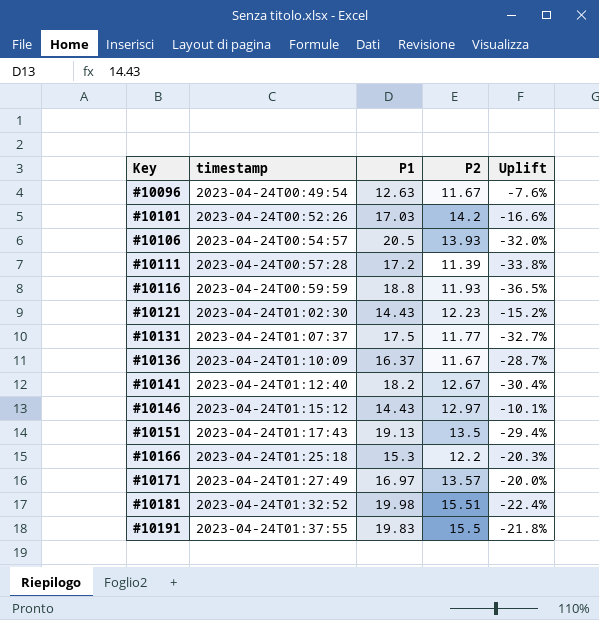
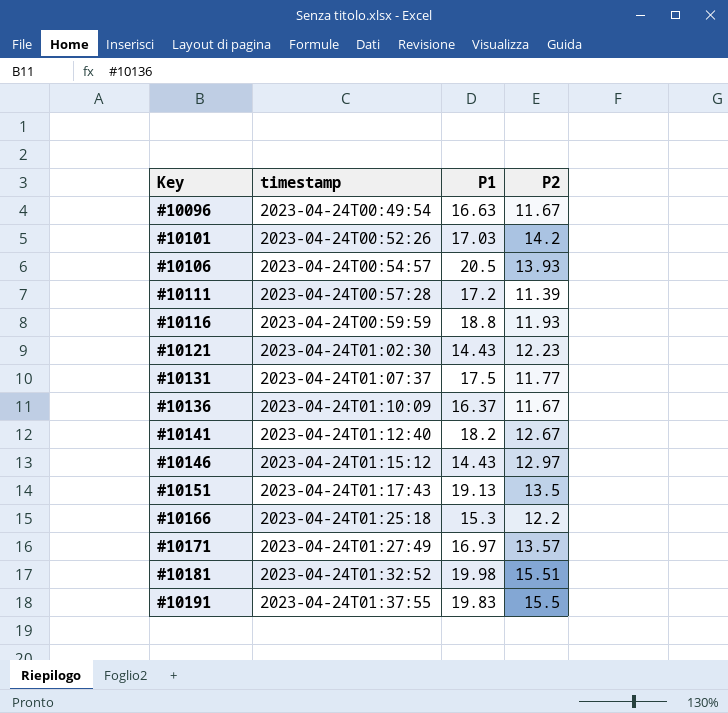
column Uplift | formula: ([P2] - [P1]) / [P1] -> none
#10096 | P1: 12.63 -> 16.63

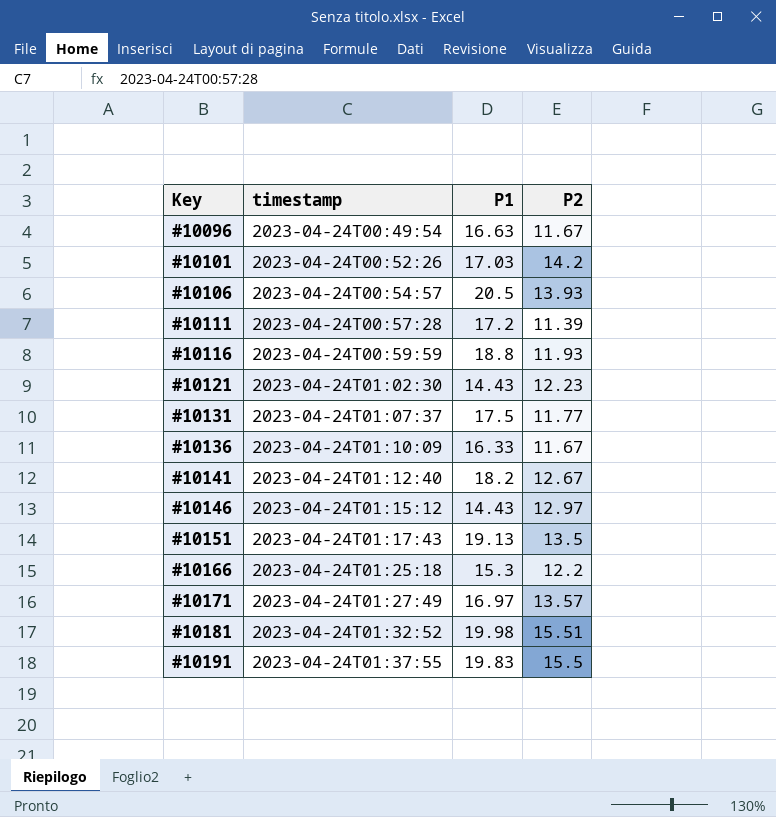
#10136 | P1: 16.37 -> 16.33

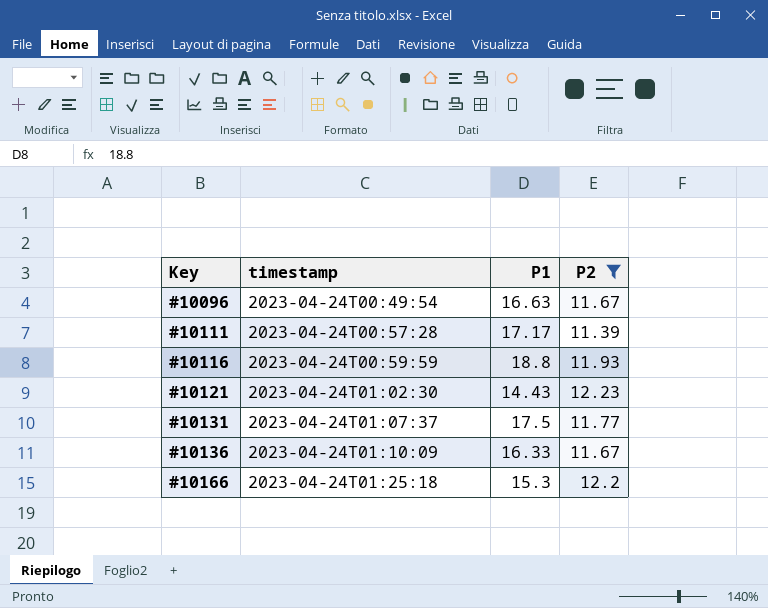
filter: none -> P2 <= 12.23
#10111 | P1: 17.2 -> 17.17

